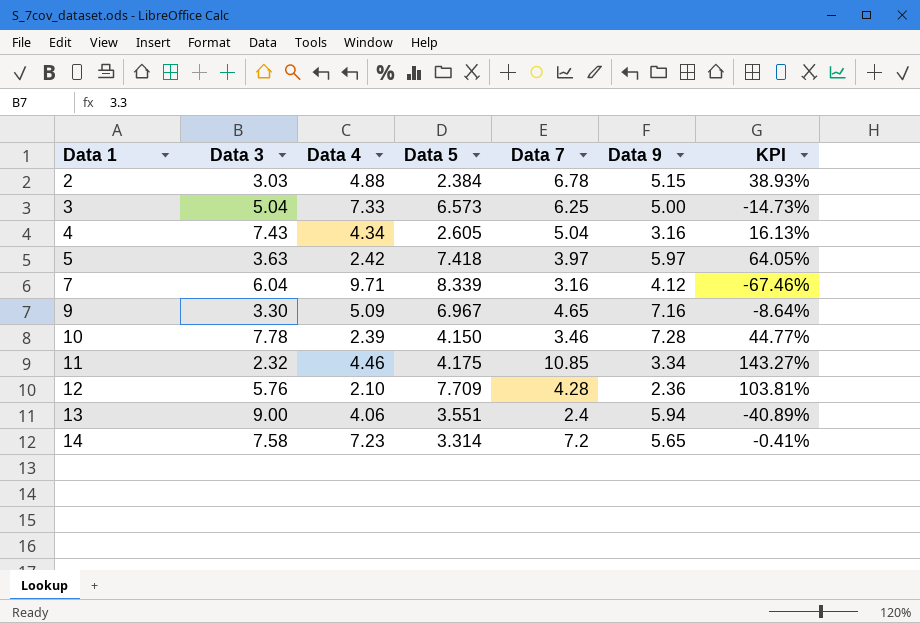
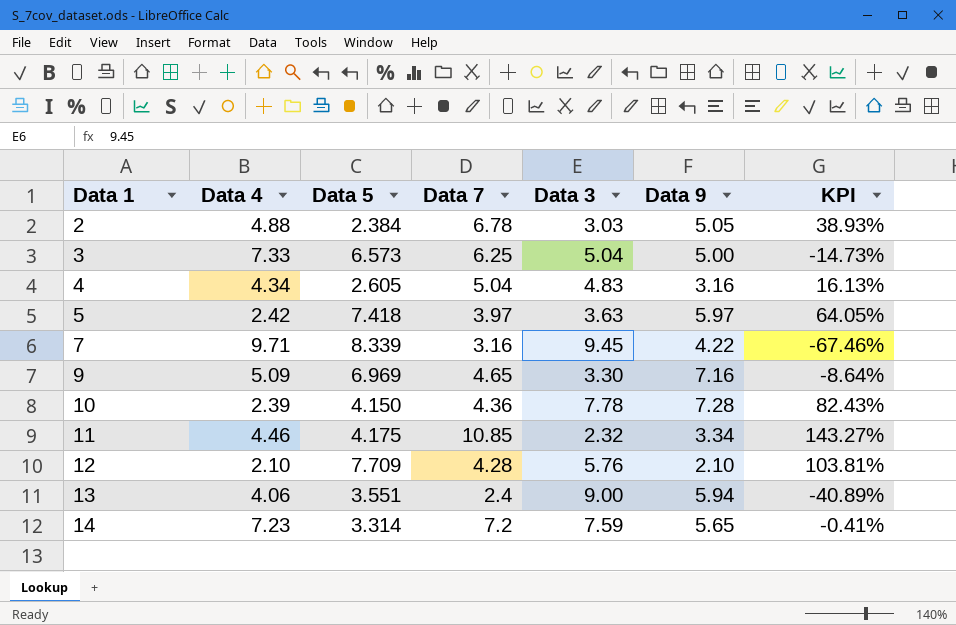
column Data 3 | position: 2 -> 5
2 | Data 9: 5.15 -> 5.05
4 | Data 3: 7.43 -> 4.83
7 | Data 3: 6.04 -> 9.45
7 | Data 9: 4.12 -> 4.22
9 | Data 5: 6.967 -> 6.969
10 | Data 7: 3.46 -> 4.36
10 | KPI: 44.77% -> 82.43%
12 | Data 9: 2.36 -> 2.10
14 | Data 3: 7.58 -> 7.59

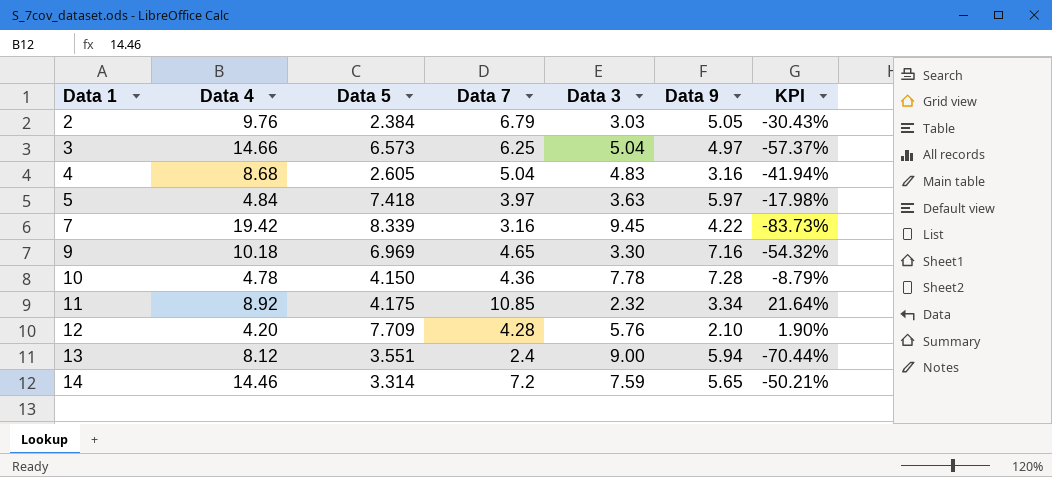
2 | Data 4: 4.88 -> 9.76
2 | Data 7: 6.78 -> 6.79
2 | KPI: 38.93% -> -30.43%
3 | Data 4: 7.33 -> 14.66
3 | Data 9: 5.00 -> 4.97
3 | KPI: -14.73% -> -57.37%
4 | Data 4: 4.34 -> 8.68
4 | KPI: 16.13% -> -41.94%
5 | Data 4: 2.42 -> 4.84
5 | KPI: 64.05% -> -17.98%
7 | Data 4: 9.71 -> 19.42
7 | KPI: -67.46% -> -83.73%
9 | Data 4: 5.09 -> 10.18
9 | KPI: -8.64% -> -54.32%
10 | Data 4: 2.39 -> 4.78
10 | KPI: 82.43% -> -8.79%
11 | Data 4: 4.46 -> 8.92
11 | KPI: 143.27% -> 21.64%
12 | Data 4: 2.10 -> 4.20
12 | KPI: 103.81% -> 1.90%
13 | Data 4: 4.06 -> 8.12
13 | KPI: -40.89% -> -70.44%
14 | Data 4: 7.23 -> 14.46
14 | KPI: -0.41% -> -50.21%

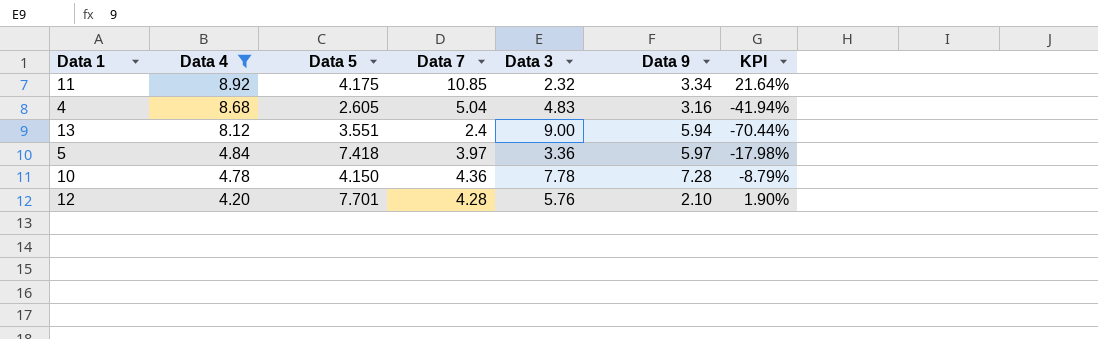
filter: none -> Data 4 <= 8.92
row order: Data 1 ascending -> Data 4 descending
5 | Data 3: 3.63 -> 3.36
12 | Data 5: 7.709 -> 7.701

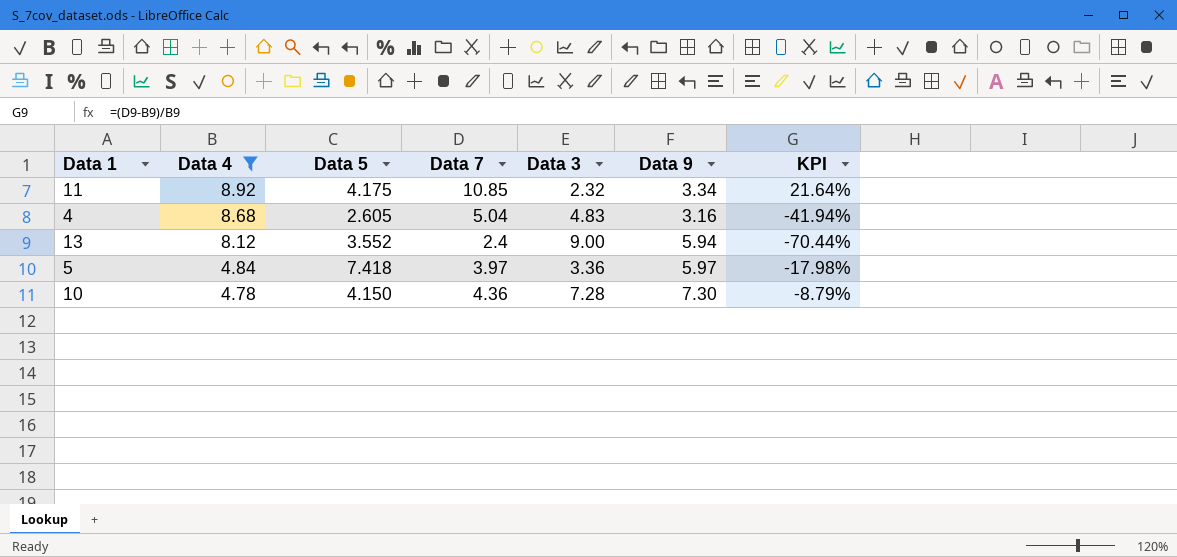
row 12: 4.20 | 7.701 | 4.28 | 5.76 | 2.10 | 1.90% -> none
13 | Data 5: 3.551 -> 3.552
10 | Data 3: 7.78 -> 7.28
10 | Data 9: 7.28 -> 7.30

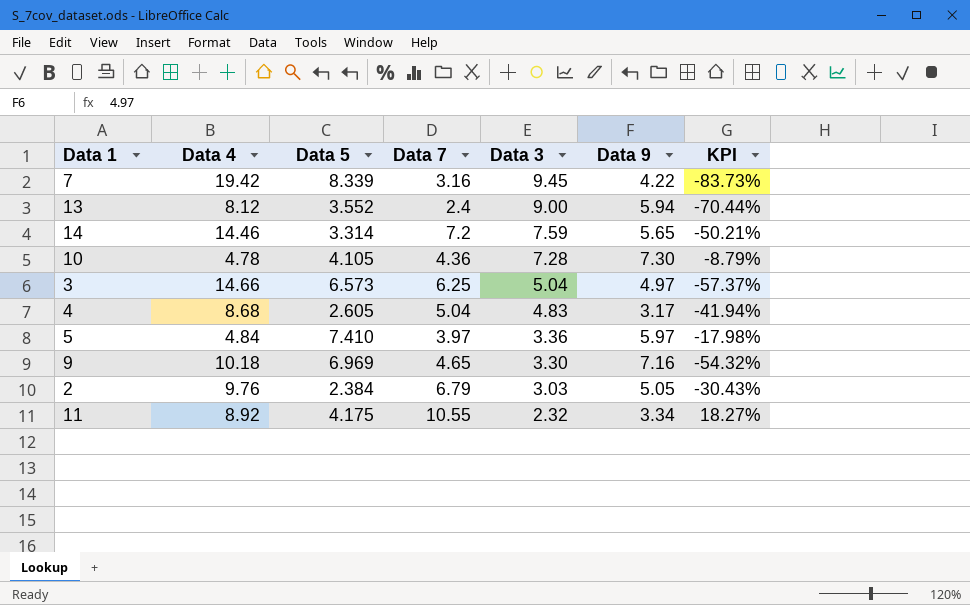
filter: Data 4 <= 8.92 -> none
row order: Data 4 descending -> Data 3 descending
10 | Data 5: 4.150 -> 4.105
4 | Data 9: 3.16 -> 3.17
5 | Data 5: 7.418 -> 7.410
11 | Data 7: 10.85 -> 10.55
11 | KPI: 21.64% -> 18.27%

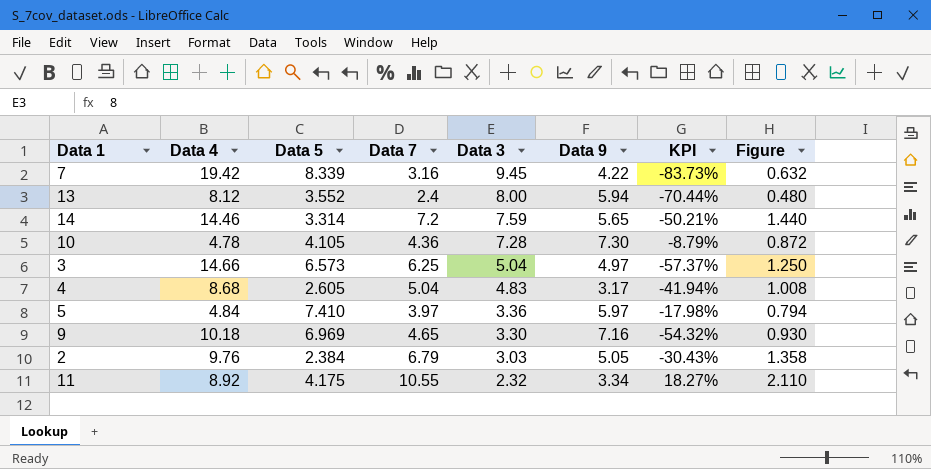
column Figure | formula: none -> [Data 7] * 0.2
13 | Data 3: 9.00 -> 8.00

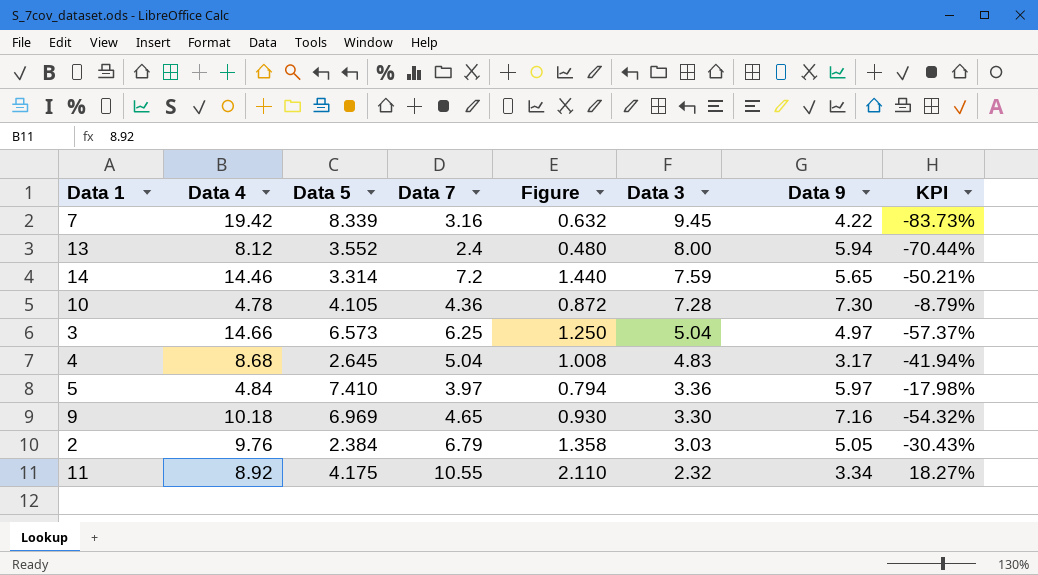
column Figure | position: 8 -> 5
4 | Data 5: 2.605 -> 2.645

